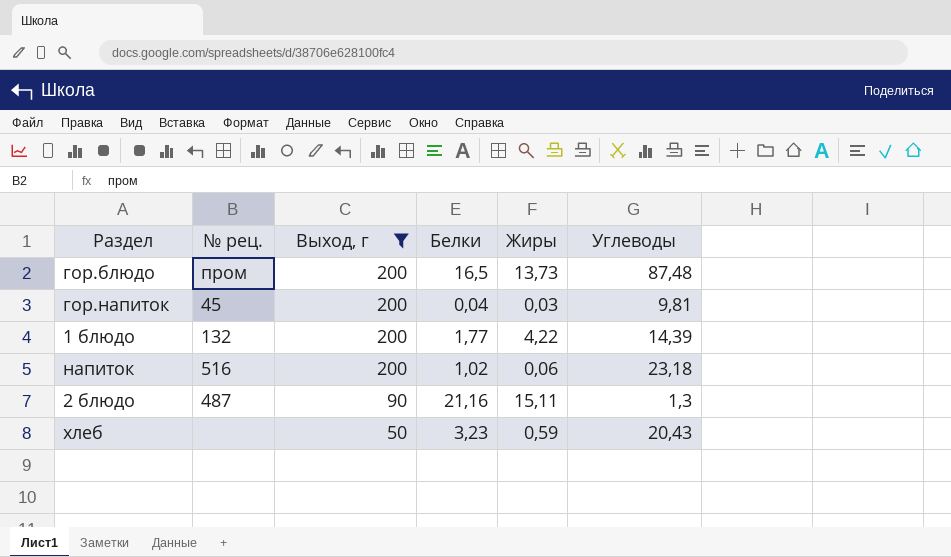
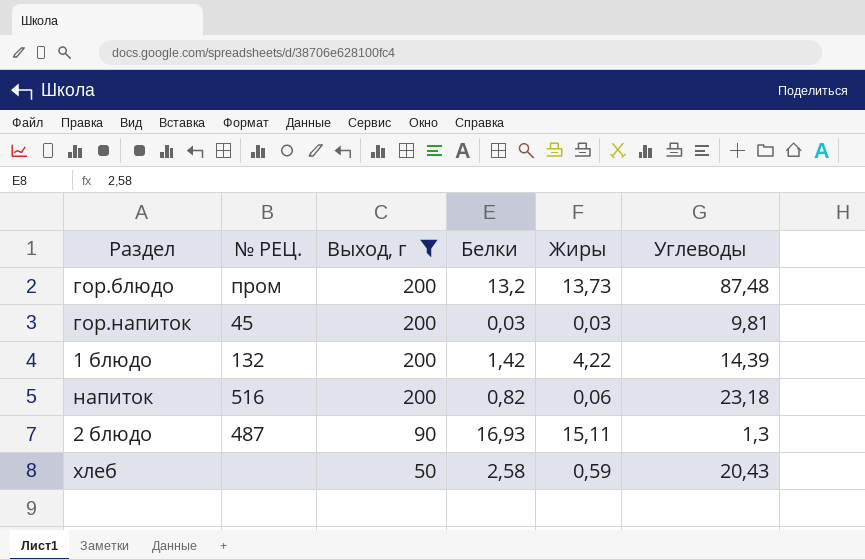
column name: № рец. -> № РЕЦ.
гор.блюдо | Белки: 16,5 -> 13,2
гор.напиток | Белки: 0,04 -> 0,03
1 блюдо | Белки: 1,77 -> 1,42
напиток | Белки: 1,02 -> 0,82
2 блюдо | Белки: 21,16 -> 16,93
хлеб | Белки: 3,23 -> 2,58

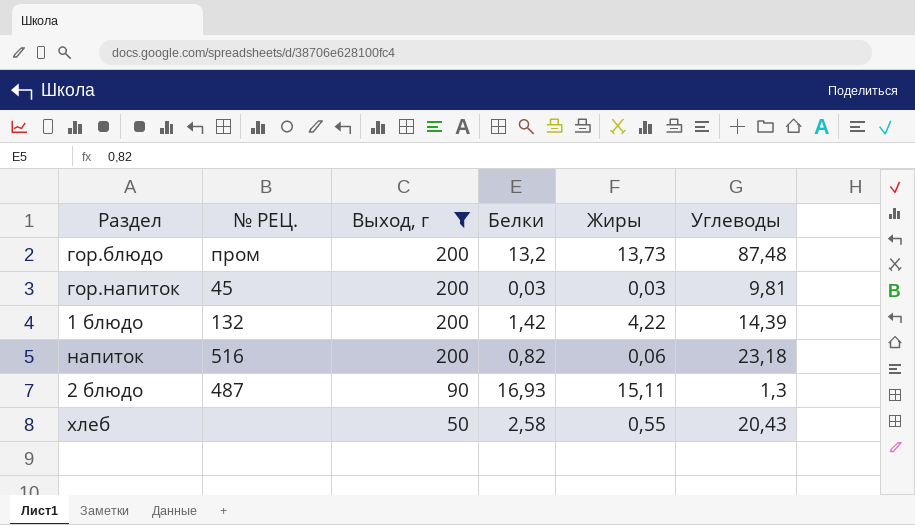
хлеб | Жиры: 0,59 -> 0,55

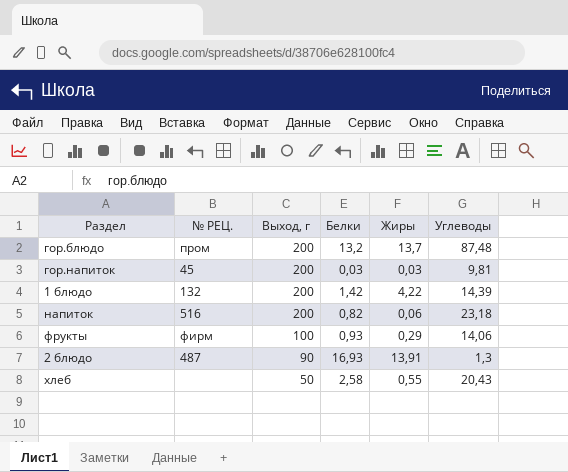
filter: Выход, г != 100 -> none
гор.блюдо | Жиры: 13,73 -> 13,7
2 блюдо | Жиры: 15,11 -> 13,91

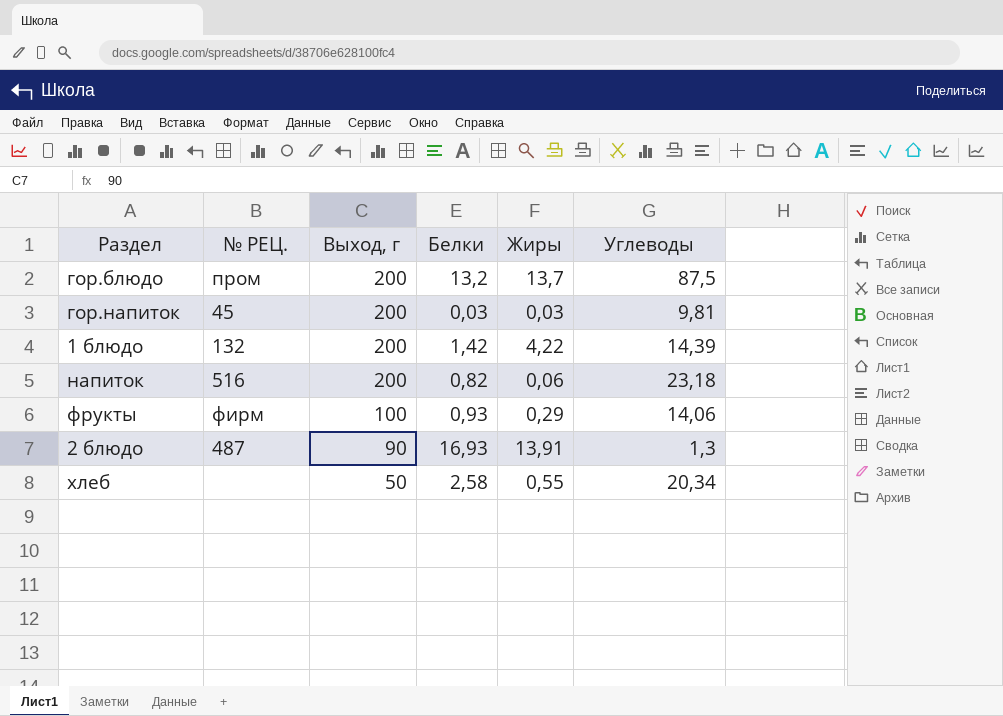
гор.блюдо | Углеводы: 87,48 -> 87,5
хлеб | Углеводы: 20,43 -> 20,34

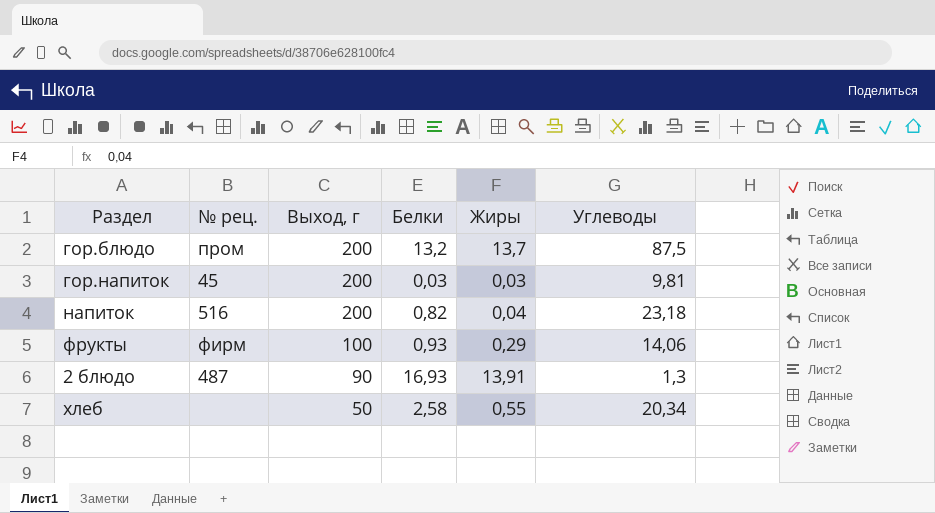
column name: № РЕЦ. -> № рец.
row 1 блюдо: 132 | 200 | 1,42 | 4,22 | 14,39 -> none
напиток | Жиры: 0,06 -> 0,04

